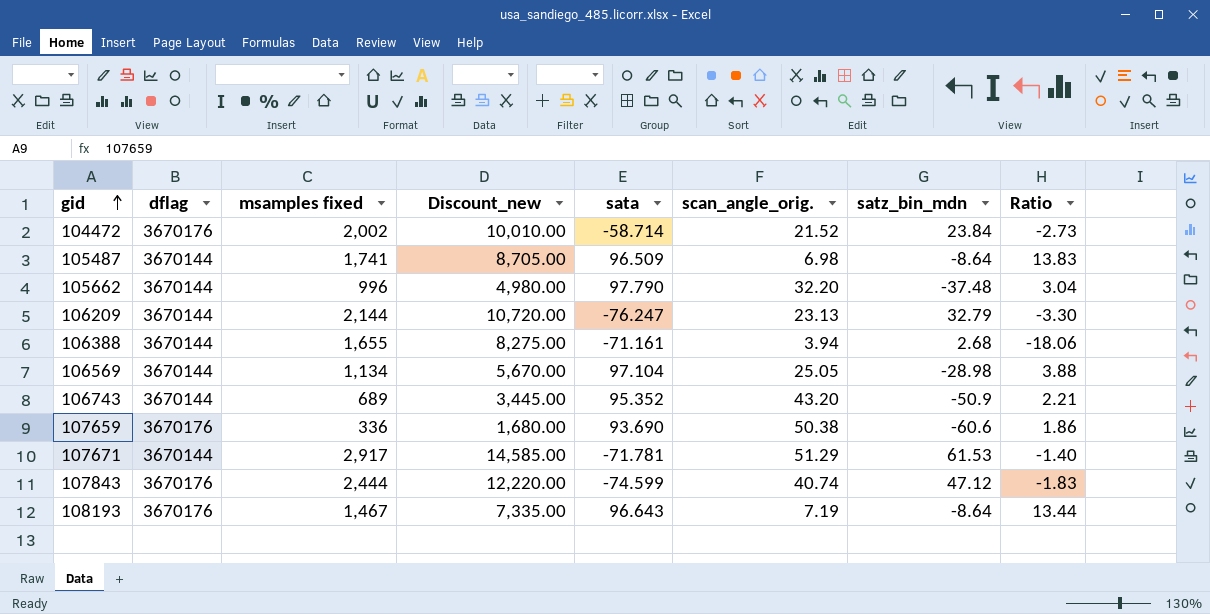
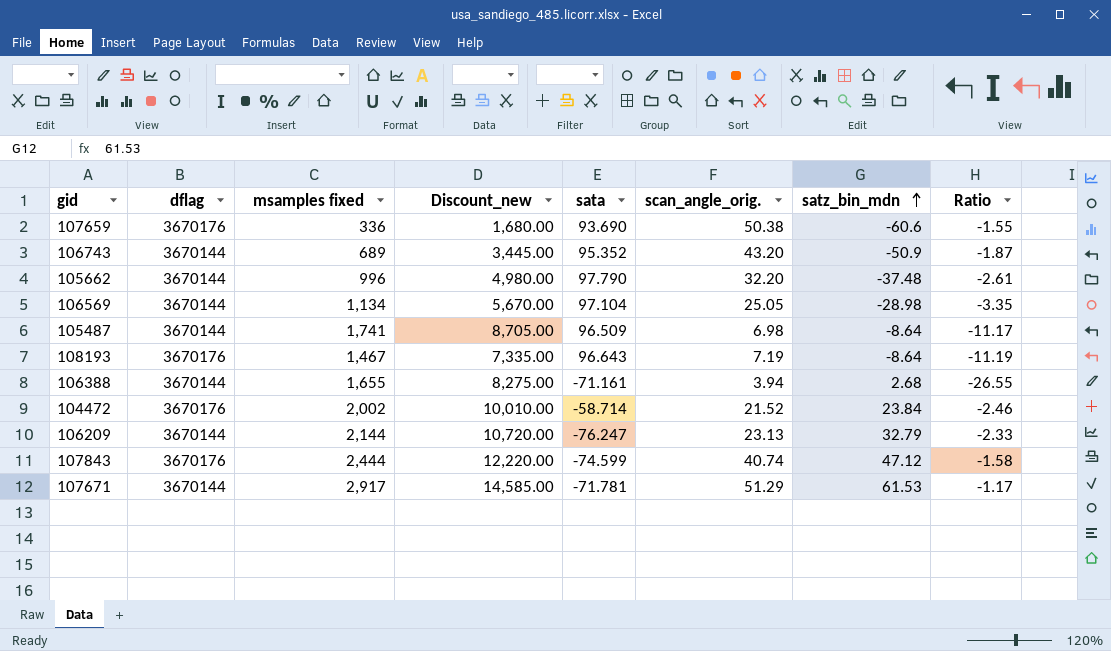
row order: gid ascending -> satz_bin_mdn ascending
column Ratio | formula: [sata] / [scan_angle_orig.] -> [sata] / [satz_bin_mdn]

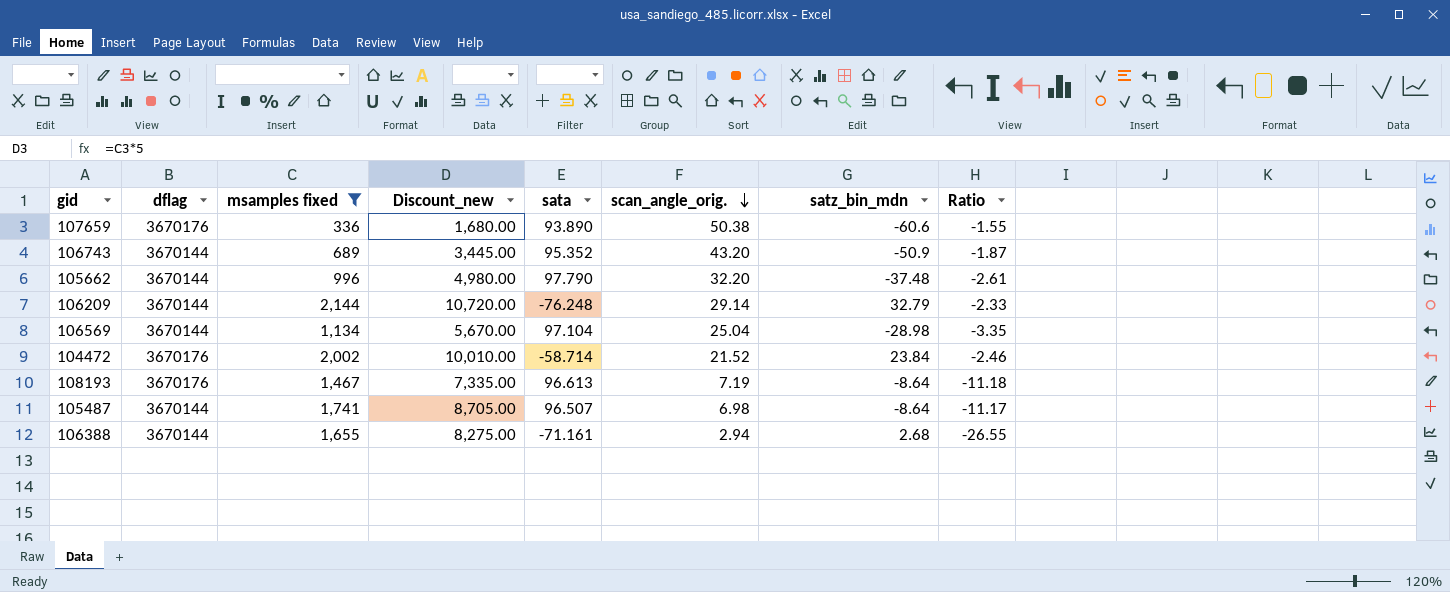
filter: none -> msamples fixed <= 2,144
row order: satz_bin_mdn ascending -> scan_angle_orig. descending
107659 | sata: 93.690 -> 93.890
106209 | sata: -76.247 -> -76.248
106209 | scan_angle_orig.: 23.13 -> 29.14
106569 | scan_angle_orig.: 25.05 -> 25.04
108193 | sata: 96.643 -> 96.613
108193 | Ratio: -11.19 -> -11.18
105487 | sata: 96.509 -> 96.507
106388 | scan_angle_orig.: 3.94 -> 2.94

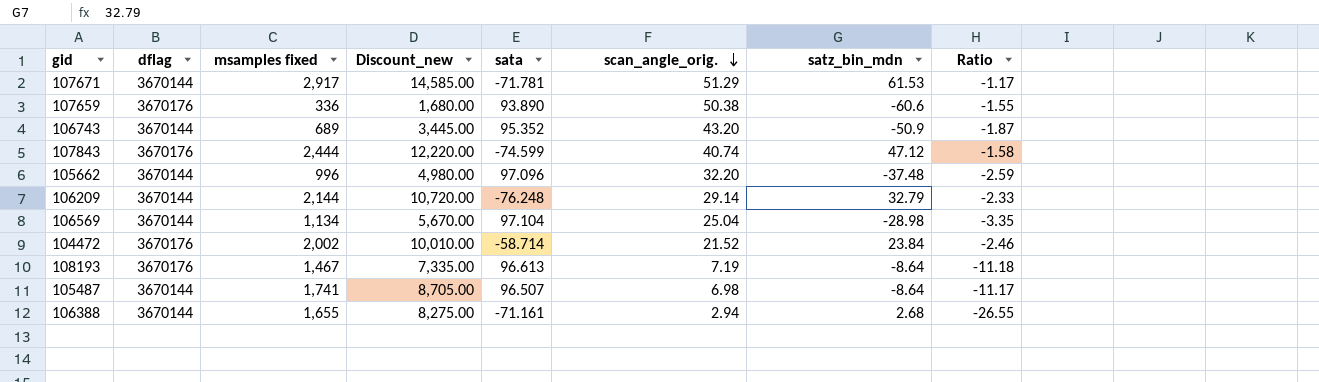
filter: msamples fixed <= 2,144 -> none
105662 | sata: 97.790 -> 97.096
105662 | Ratio: -2.61 -> -2.59

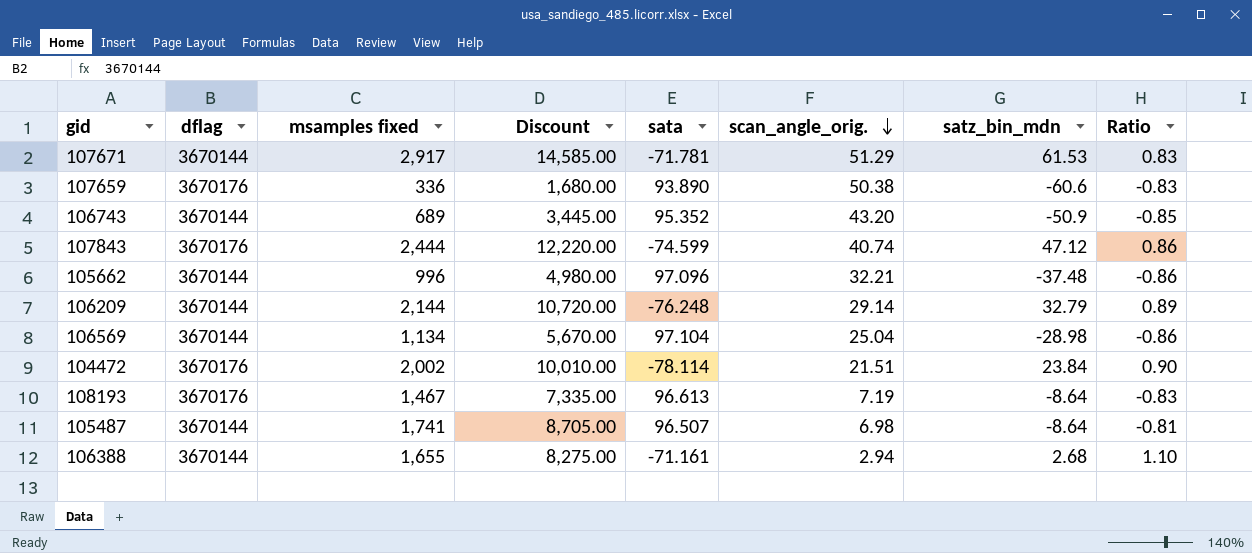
column name: Discount_new -> Discount
column Ratio | formula: [sata] / [satz_bin_mdn] -> [scan_angle_orig.] / [satz_bin_mdn]
105662 | scan_angle_orig.: 32.20 -> 32.21
104472 | sata: -58.714 -> -78.114
104472 | scan_angle_orig.: 21.52 -> 21.51

